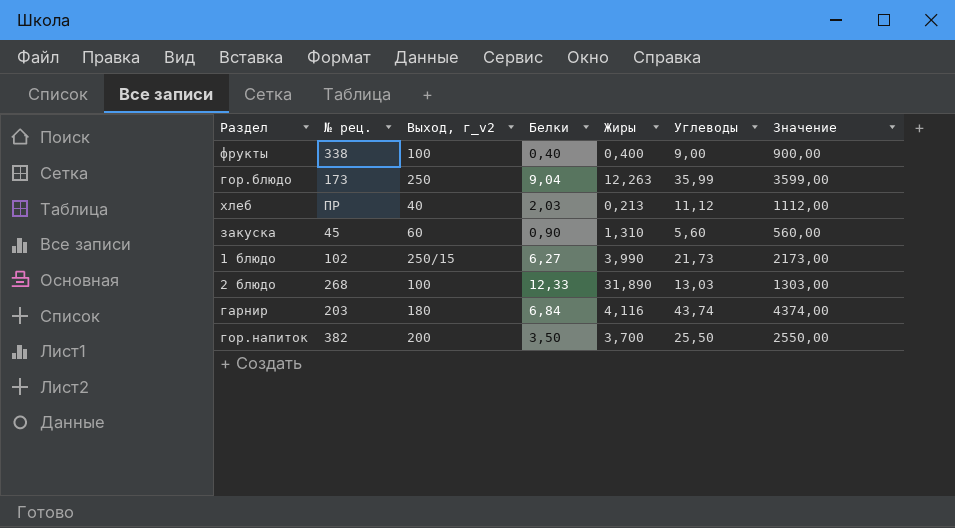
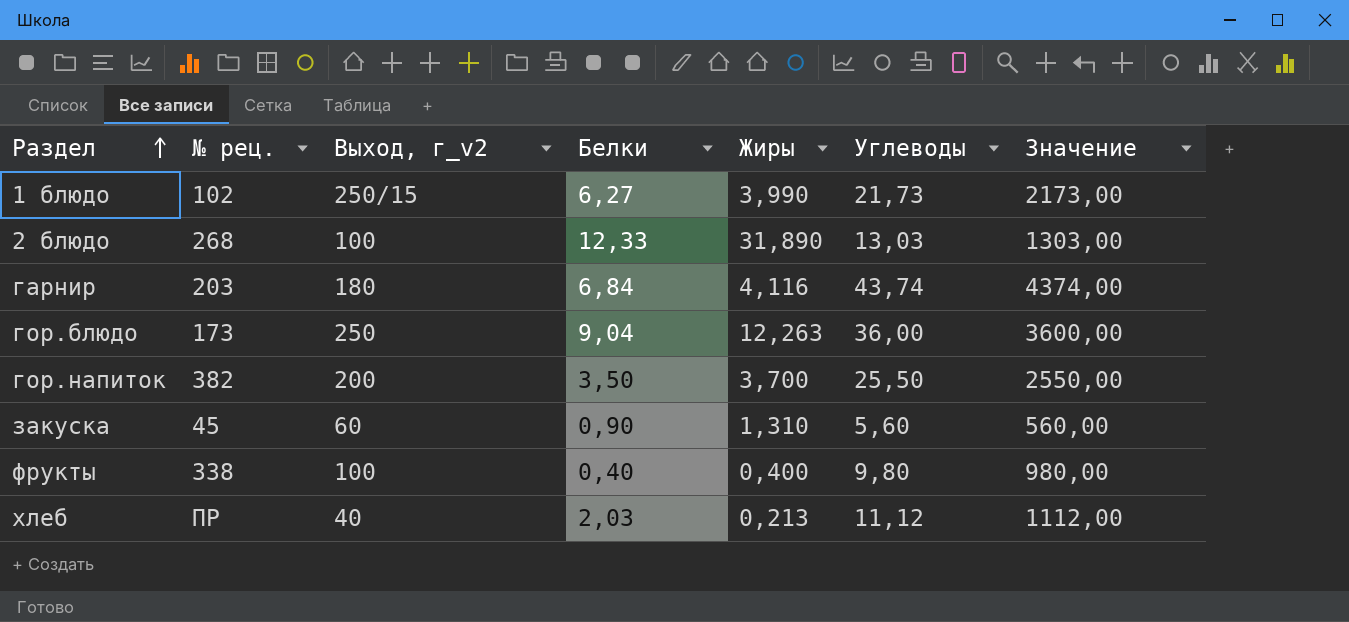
row order: none -> Раздел ascending
гор.блюдо | Углеводы: 35,99 -> 36,00
гор.блюдо | Значение: 3599,00 -> 3600,00
фрукты | Углеводы: 9,00 -> 9,80
фрукты | Значение: 900,00 -> 980,00

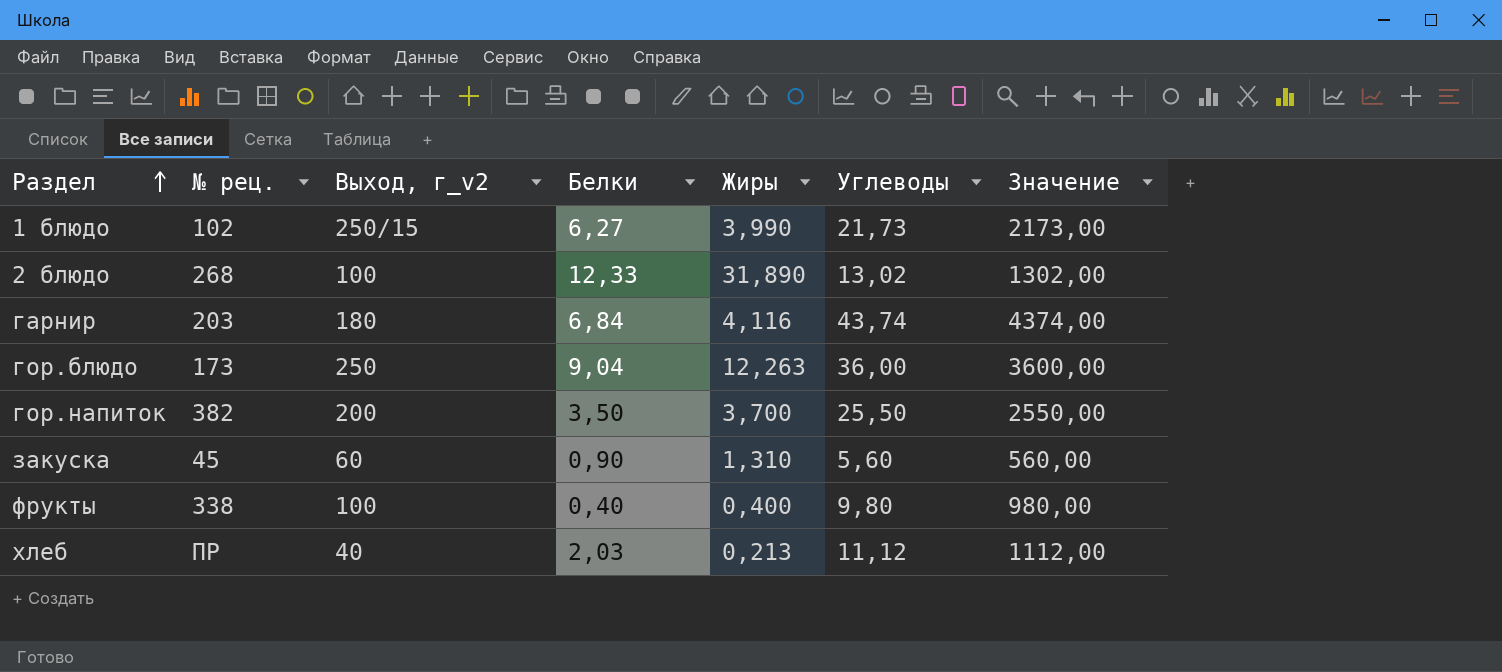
2 блюдо | Углеводы: 13,03 -> 13,02
2 блюдо | Значение: 1303,00 -> 1302,00

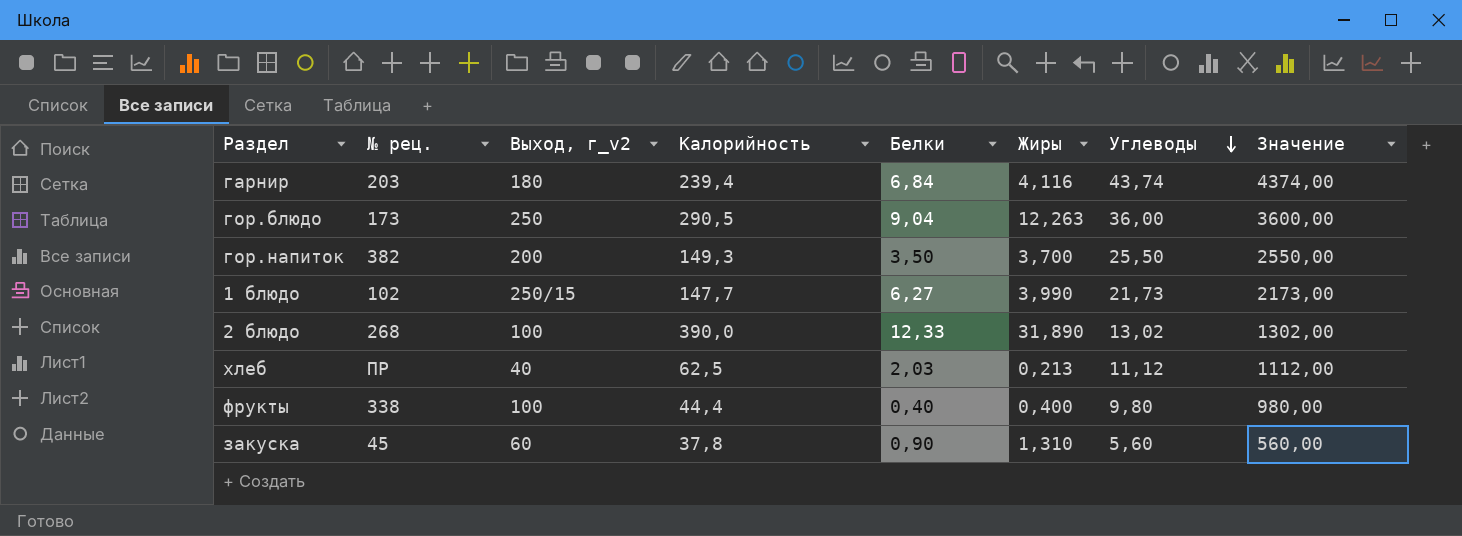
row order: Раздел ascending -> Углеводы descending
column Калорийность | position: none -> 4

